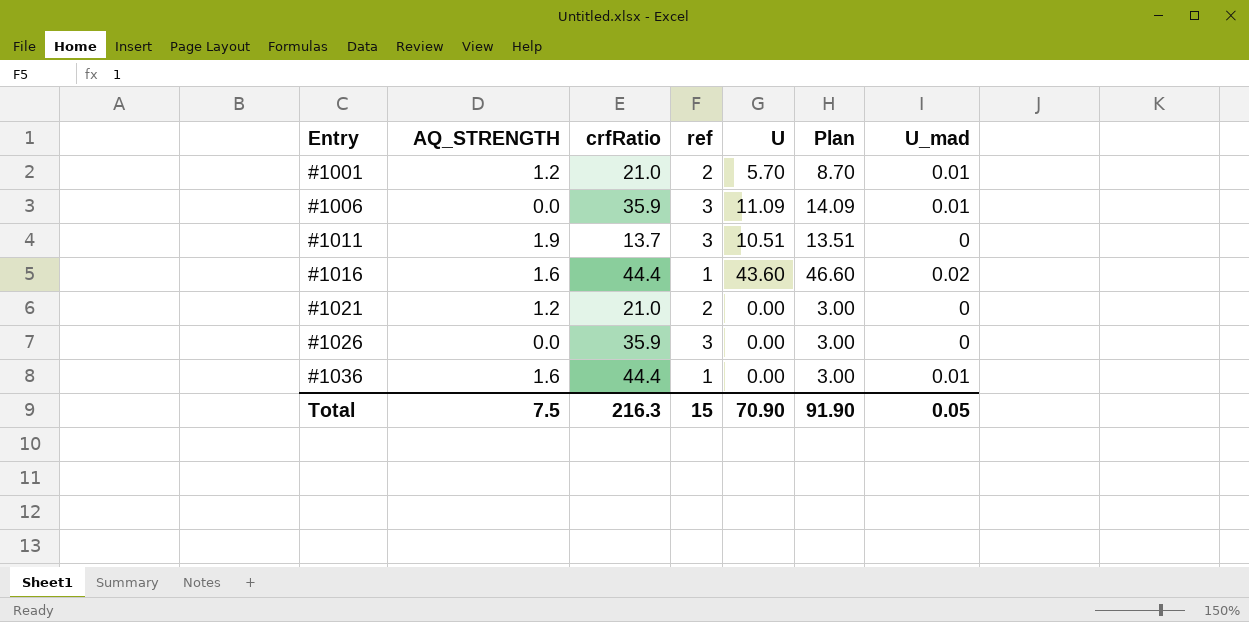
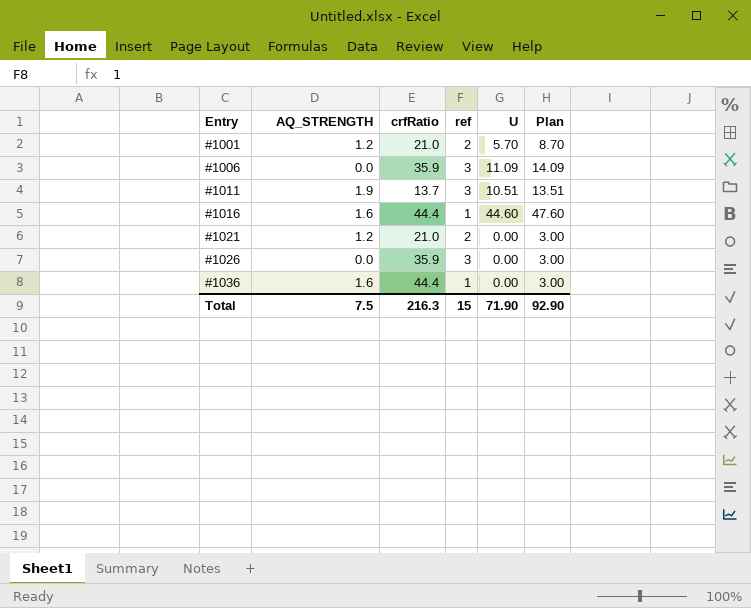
column U_mad | position: 7 -> none
#1016 | U: 43.60 -> 44.60
#1016 | Plan: 46.60 -> 47.60
Total | U: 70.90 -> 71.90
Total | Plan: 91.90 -> 92.90

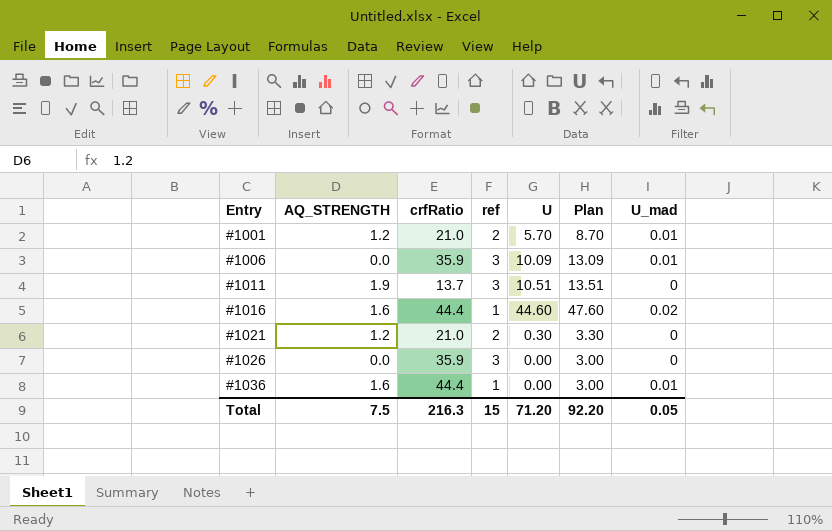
column U_mad | position: none -> 7
#1006 | U: 11.09 -> 10.09
#1006 | Plan: 14.09 -> 13.09
#1021 | U: 0.00 -> 0.30
#1021 | Plan: 3.00 -> 3.30
Total | U: 71.90 -> 71.20
Total | Plan: 92.90 -> 92.20

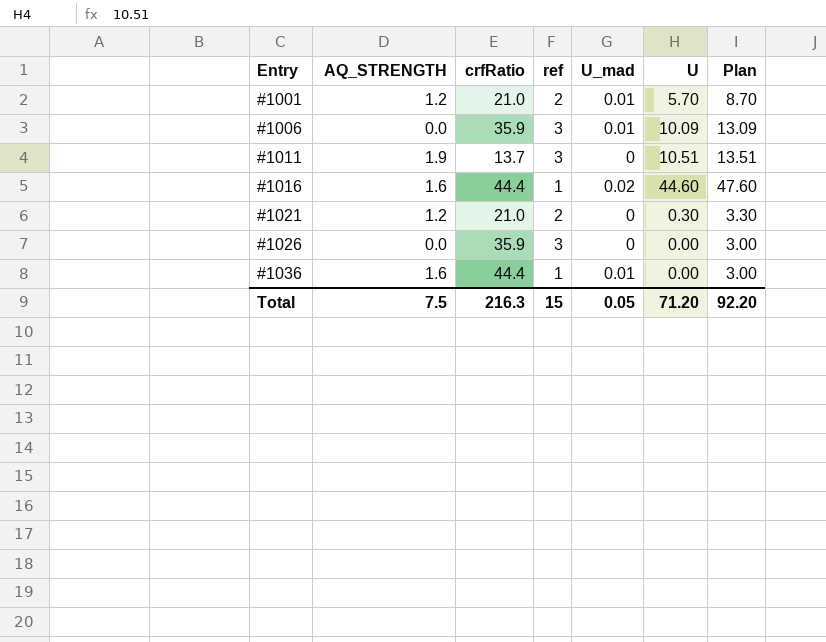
column U_mad | position: 7 -> 5

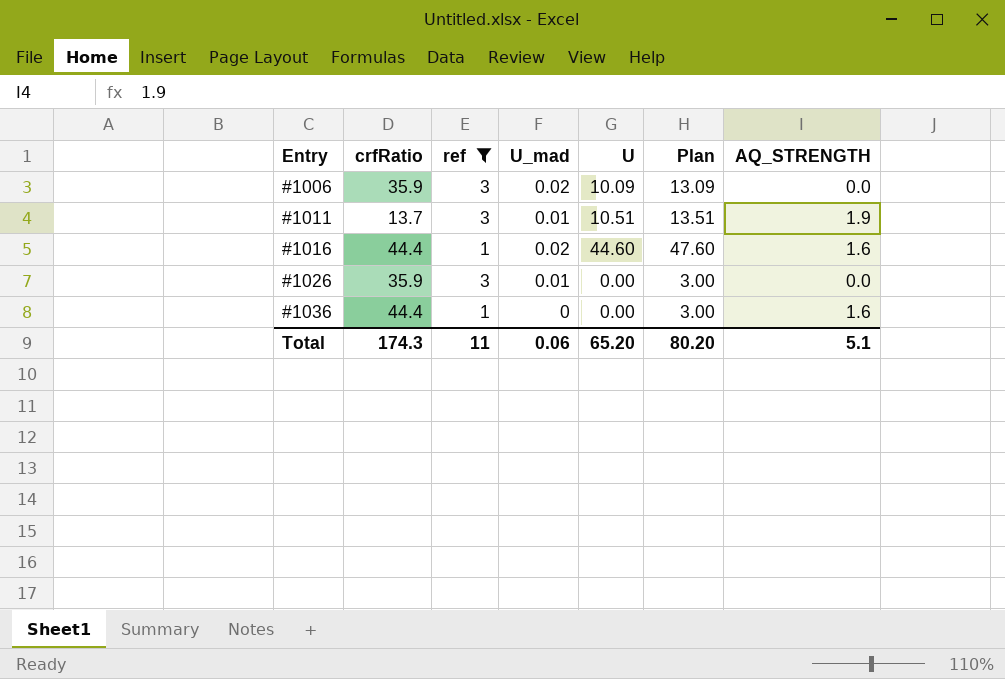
filter: none -> ref != 2
column AQ_STRENGTH | position: 2 -> 7
#1006 | U_mad: 0.01 -> 0.02
#1011 | U_mad: 0 -> 0.01
#1026 | U_mad: 0 -> 0.01
#1036 | U_mad: 0.01 -> 0
Total | crfRatio: 216.3 -> 174.3
Total | ref: 15 -> 11
Total | U_mad: 0.05 -> 0.06
Total | U: 71.20 -> 65.20
Total | Plan: 92.20 -> 80.20
Total | AQ_STRENGTH: 7.5 -> 5.1

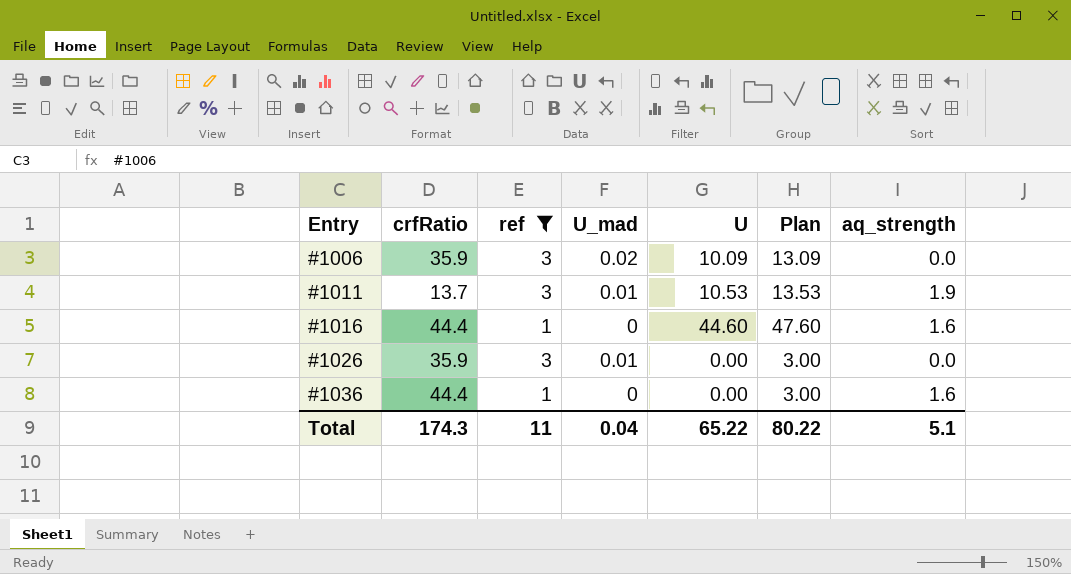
column name: AQ_STRENGTH -> aq_strength
#1011 | U: 10.51 -> 10.53
#1011 | Plan: 13.51 -> 13.53
#1016 | U_mad: 0.02 -> 0
Total | U_mad: 0.06 -> 0.04
Total | U: 65.20 -> 65.22
Total | Plan: 80.20 -> 80.22

